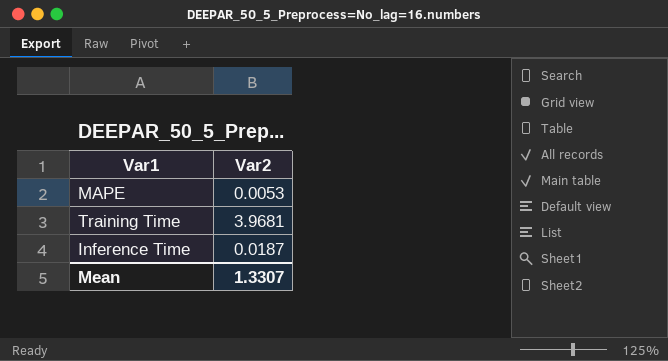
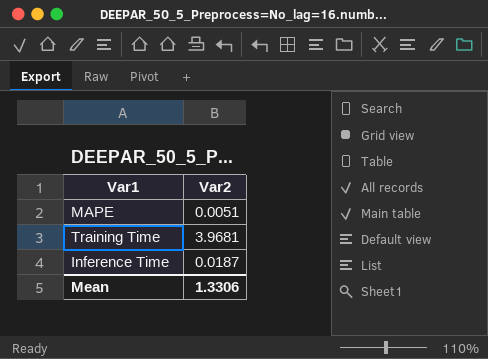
MAPE | Var2: 0.0053 -> 0.0051
Mean | Var2: 1.3307 -> 1.3306

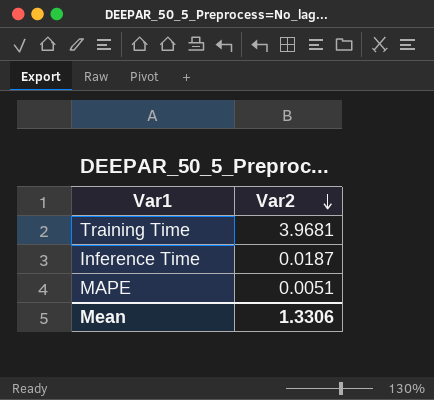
row order: none -> Var2 descending

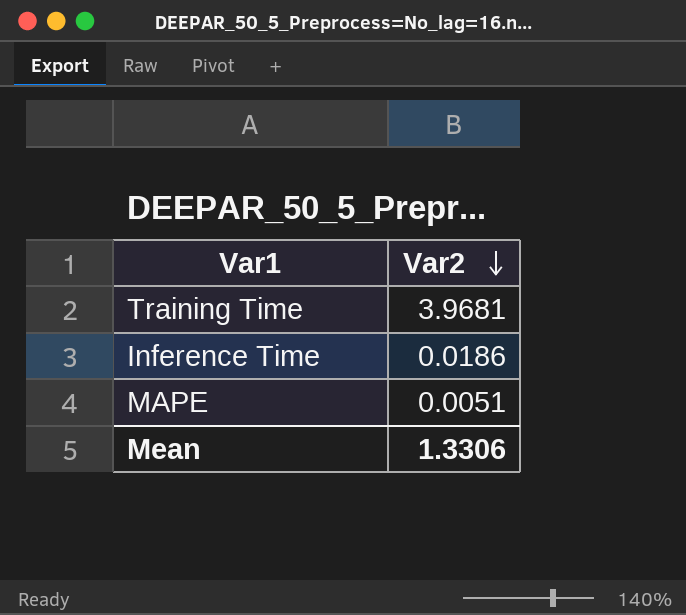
Inference Time | Var2: 0.0187 -> 0.0186

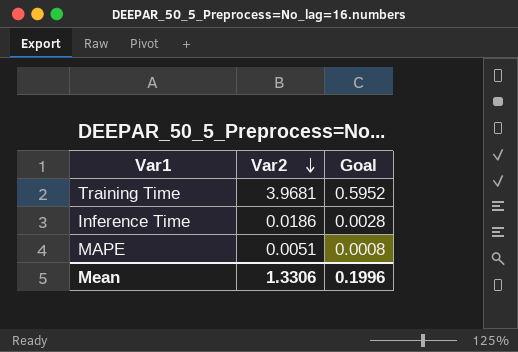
column Goal | formula: none -> [Var2] * 0.15

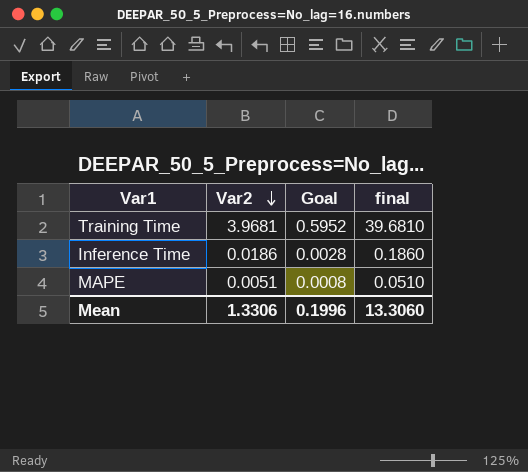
column final | formula: none -> [Var2] * 10

